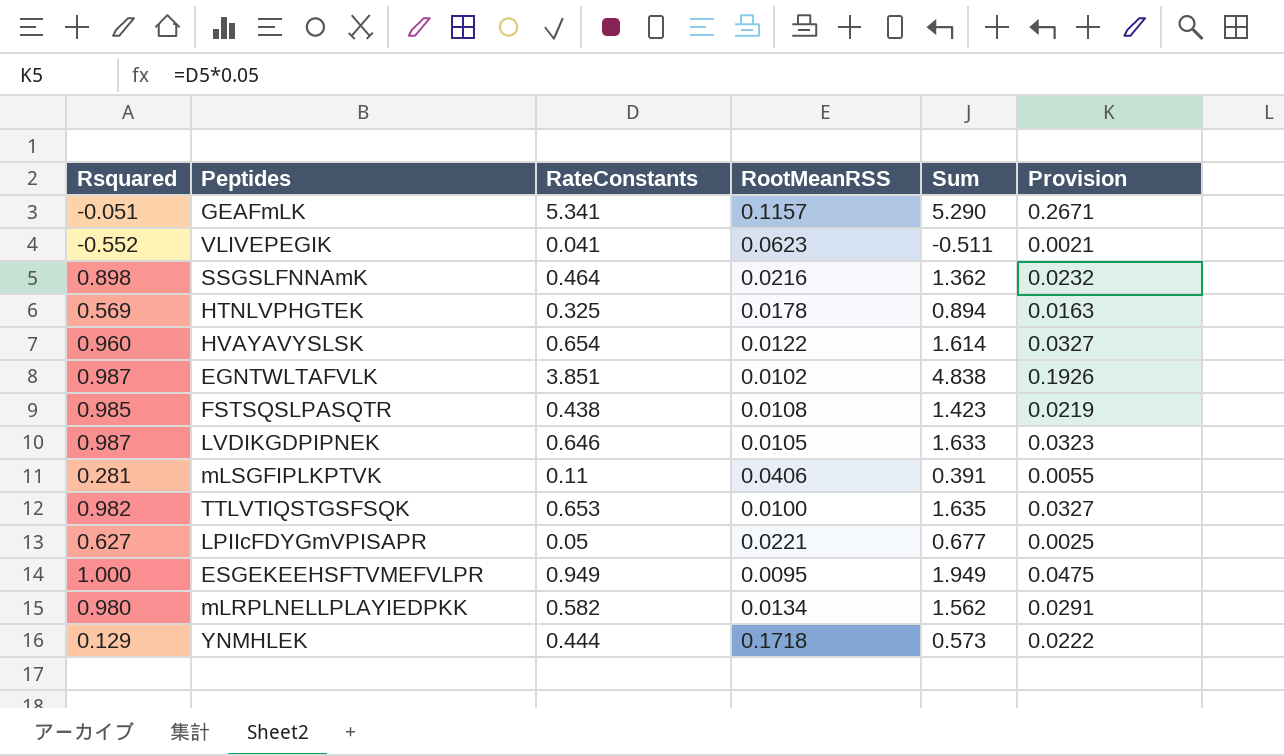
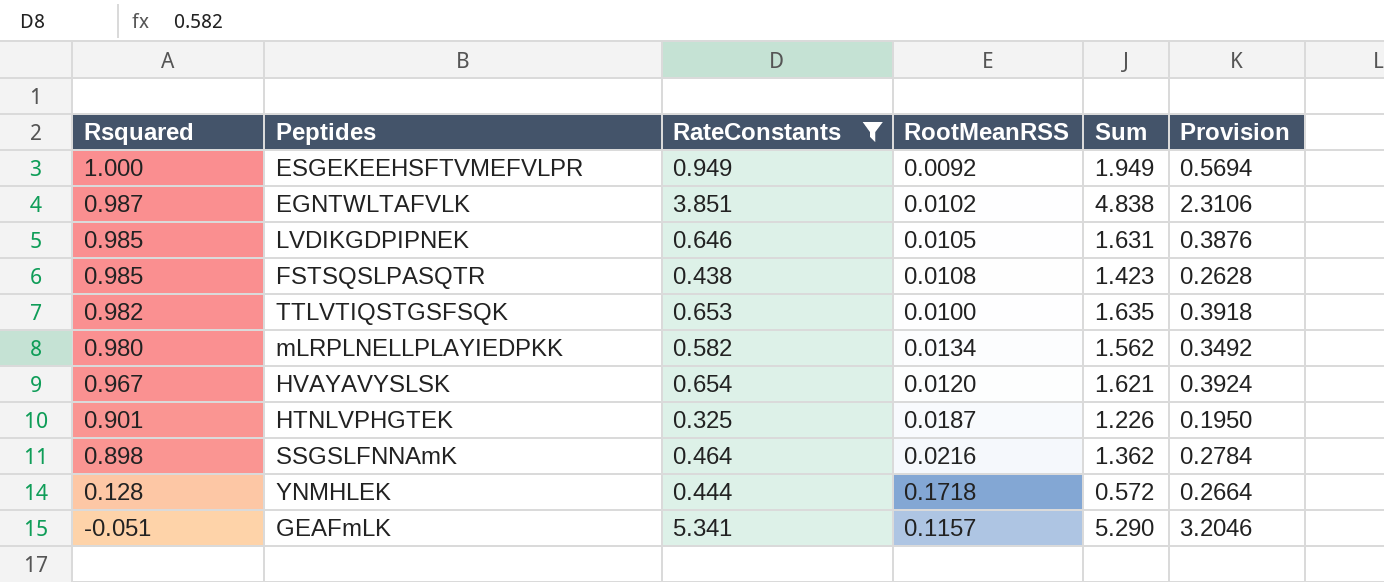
filter: none -> RateConstants >= 0.325
row order: none -> Rsquared descending
column Provision | formula: [RateConstants] * 0.05 -> [RateConstants] * 0.6
ESGEKEEHSFTVMEFVLPR | RootMeanRSS: 0.0095 -> 0.0092
LVDIKGDPIPNEK | Rsquared: 0.987 -> 0.985
LVDIKGDPIPNEK | Sum: 1.633 -> 1.631
HVAYAVYSLSK | Rsquared: 0.960 -> 0.967
HVAYAVYSLSK | RootMeanRSS: 0.0122 -> 0.0120
HVAYAVYSLSK | Sum: 1.614 -> 1.621
HTNLVPHGTEK | Rsquared: 0.569 -> 0.901
HTNLVPHGTEK | RootMeanRSS: 0.0178 -> 0.0187
HTNLVPHGTEK | Sum: 0.894 -> 1.226
YNMHLEK | Rsquared: 0.129 -> 0.128
YNMHLEK | Sum: 0.573 -> 0.572

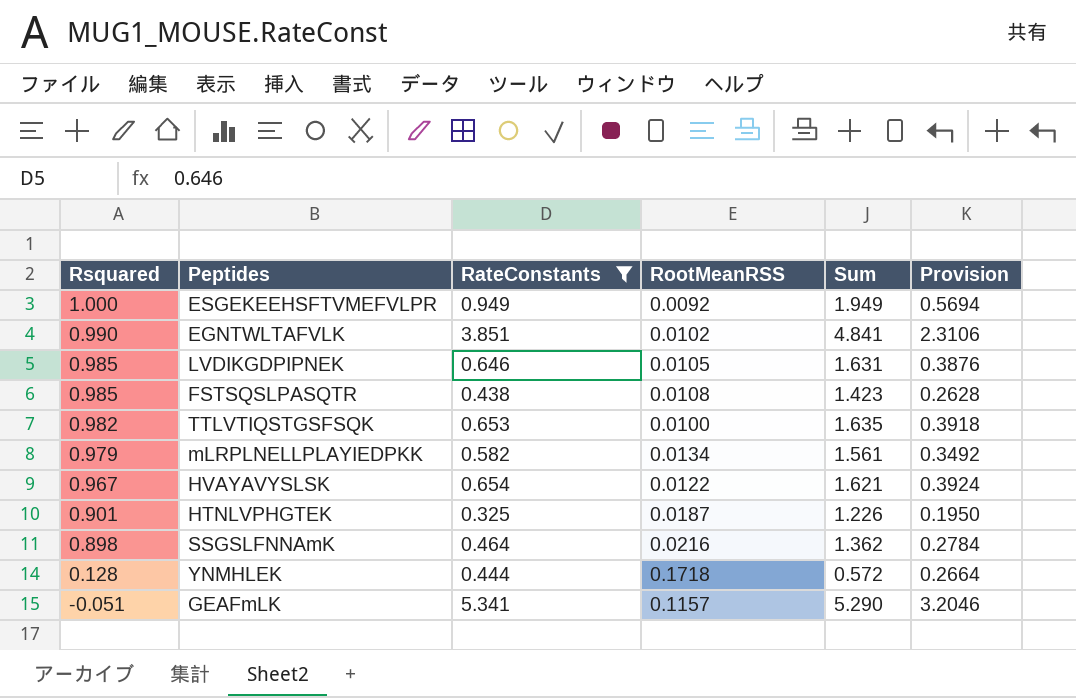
EGNTWLTAFVLK | Rsquared: 0.987 -> 0.990
EGNTWLTAFVLK | Sum: 4.838 -> 4.841
mLRPLNELLPLAYIEDPKK | Rsquared: 0.980 -> 0.979
mLRPLNELLPLAYIEDPKK | Sum: 1.562 -> 1.561
HVAYAVYSLSK | RootMeanRSS: 0.0120 -> 0.0122

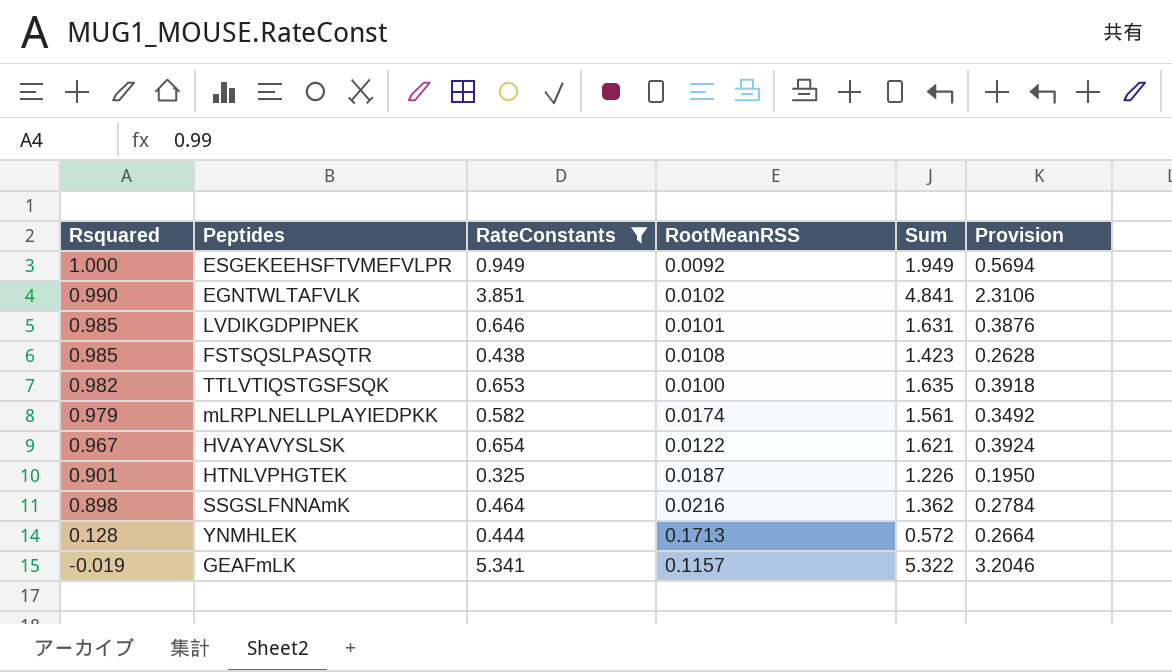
LVDIKGDPIPNEK | RootMeanRSS: 0.0105 -> 0.0101
mLRPLNELLPLAYIEDPKK | RootMeanRSS: 0.0134 -> 0.0174
YNMHLEK | RootMeanRSS: 0.1718 -> 0.1713
GEAFmLK | Rsquared: -0.051 -> -0.019
GEAFmLK | Sum: 5.290 -> 5.322

